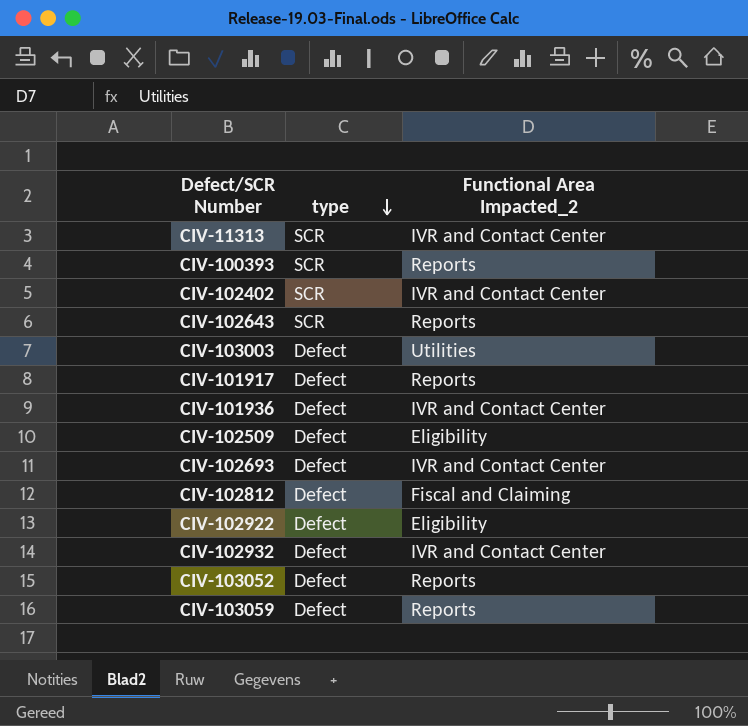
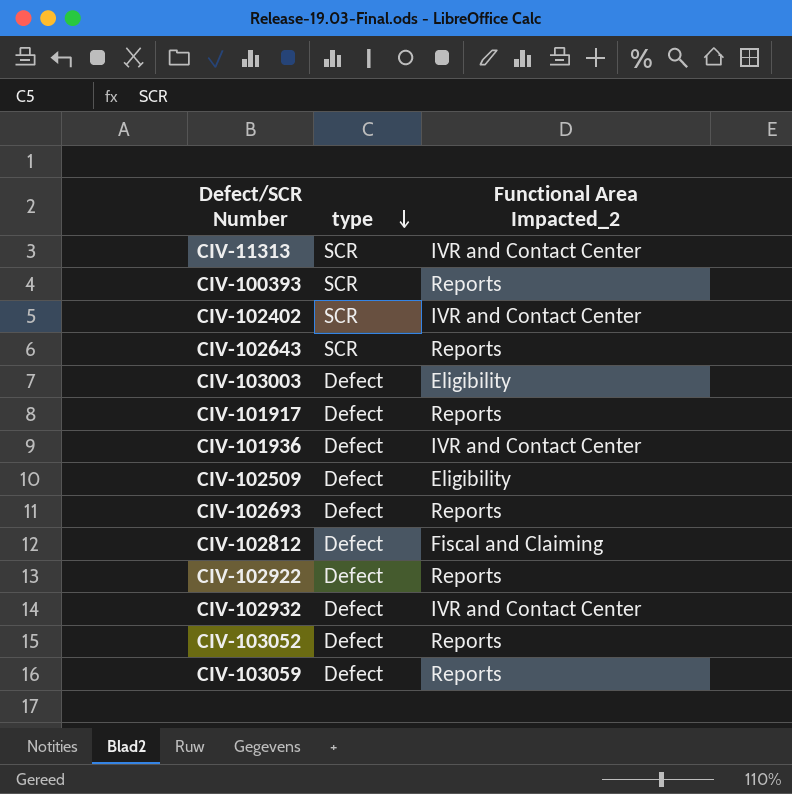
CIV-103003 | Functional Area Impacted_2: Utilities -> Eligibility
CIV-102693 | Functional Area Impacted_2: IVR and Contact Center -> Reports
CIV-102922 | Functional Area Impacted_2: Eligibility -> Reports

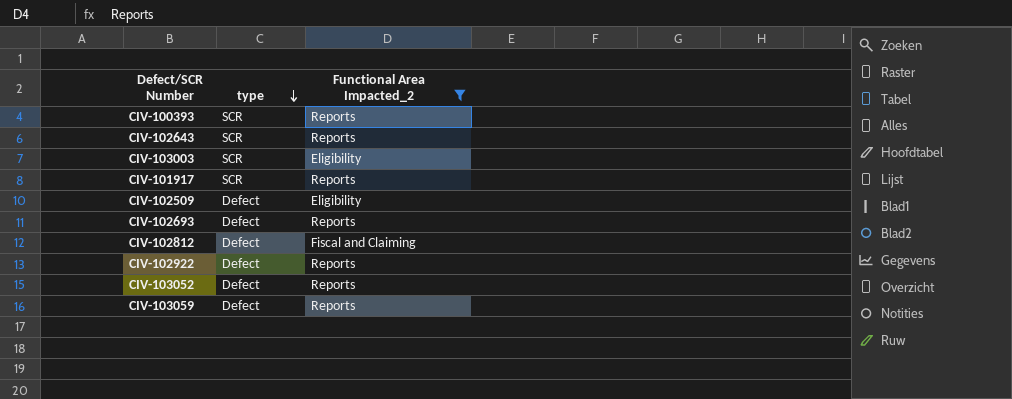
filter: none -> Functional Area Impacted_2 != IVR and Contact Center
CIV-103003 | type: Defect -> SCR
CIV-101917 | type: Defect -> SCR

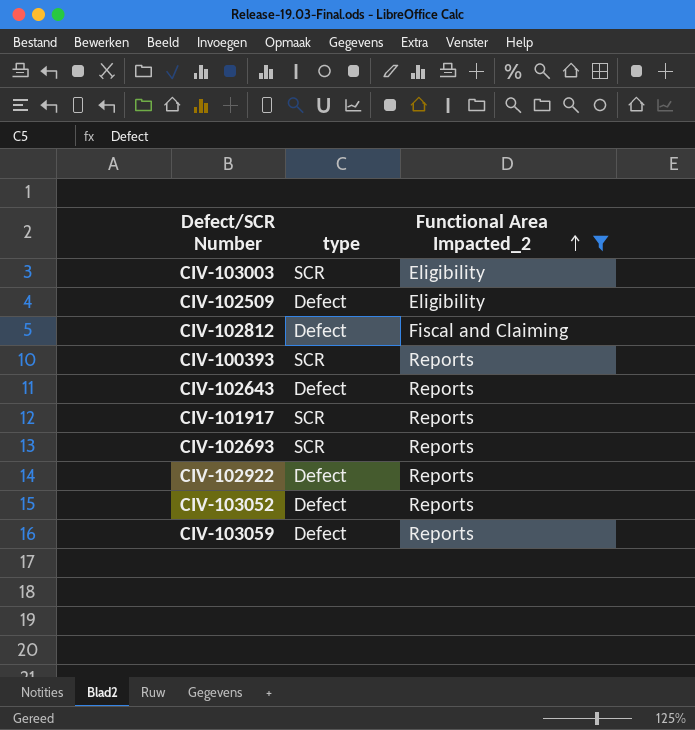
row order: type descending -> Functional Area Impacted_2 ascending
CIV-102643 | type: SCR -> Defect
CIV-102693 | type: Defect -> SCR

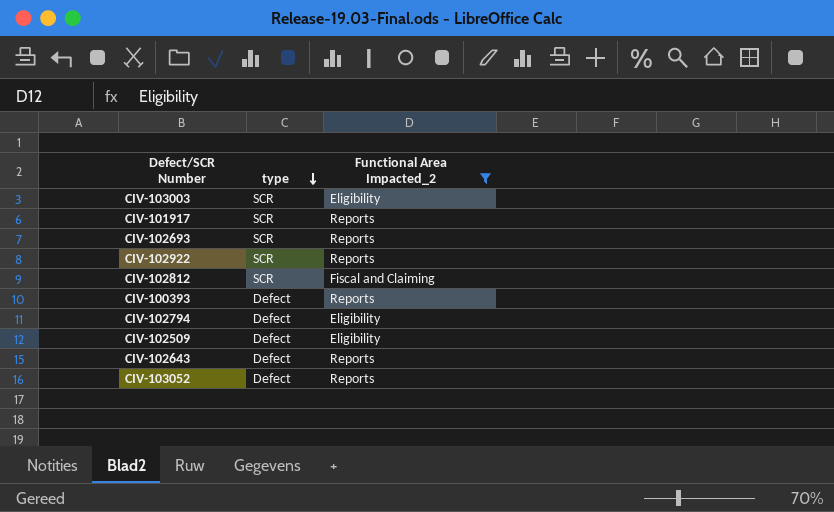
row order: Functional Area Impacted_2 ascending -> type descending
row CIV-103059: Defect | Reports -> none
CIV-102922 | type: Defect -> SCR
CIV-102812 | type: Defect -> SCR
CIV-100393 | type: SCR -> Defect
row CIV-102794: none -> Defect | Eligibility

